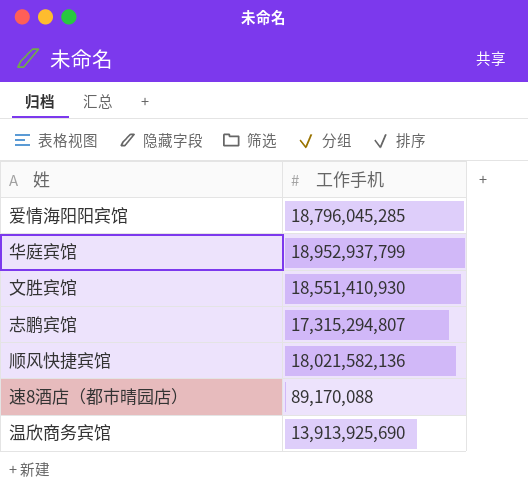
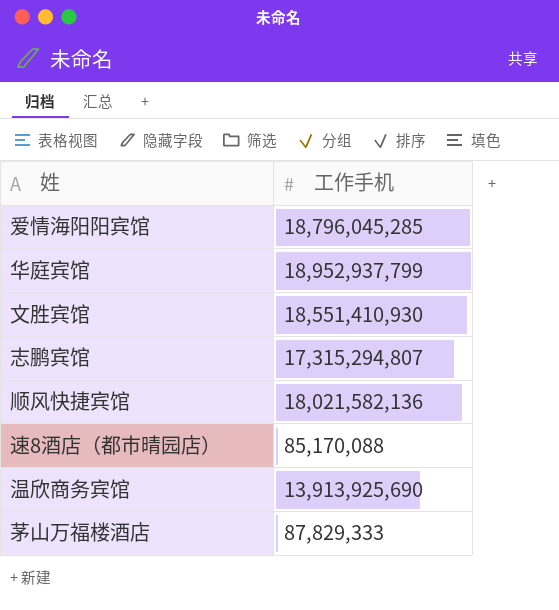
速8酒店（都市晴园店） | 工作手机: 89,170,088 -> 85,170,088
row 茅山万福楼酒店: none -> 87,829,333

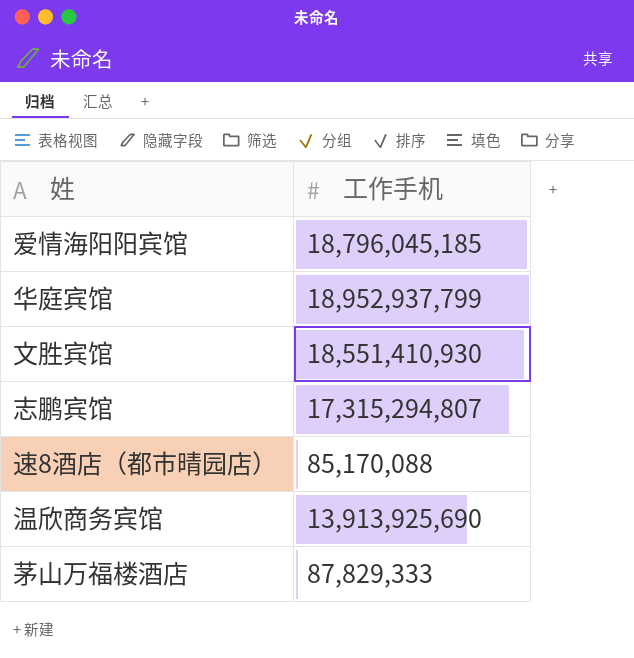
row 顺风快捷宾馆: 18,021,582,136 -> none
爱情海阳阳宾馆 | 工作手机: 18,796,045,285 -> 18,796,045,185

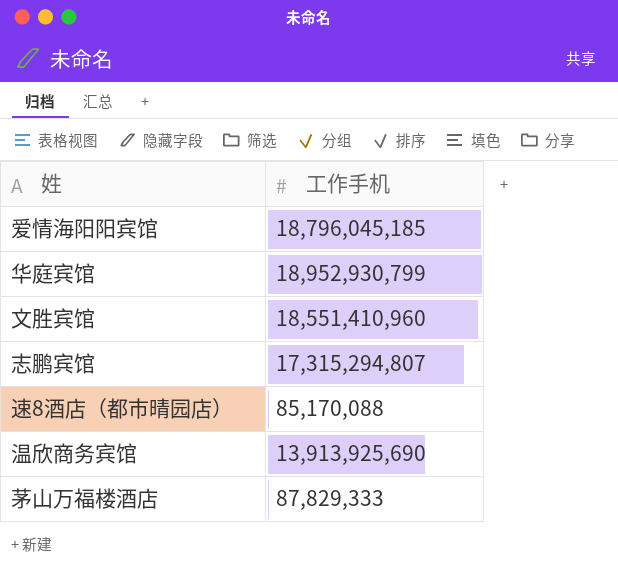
华庭宾馆 | 工作手机: 18,952,937,799 -> 18,952,930,799
文胜宾馆 | 工作手机: 18,551,410,930 -> 18,551,410,960

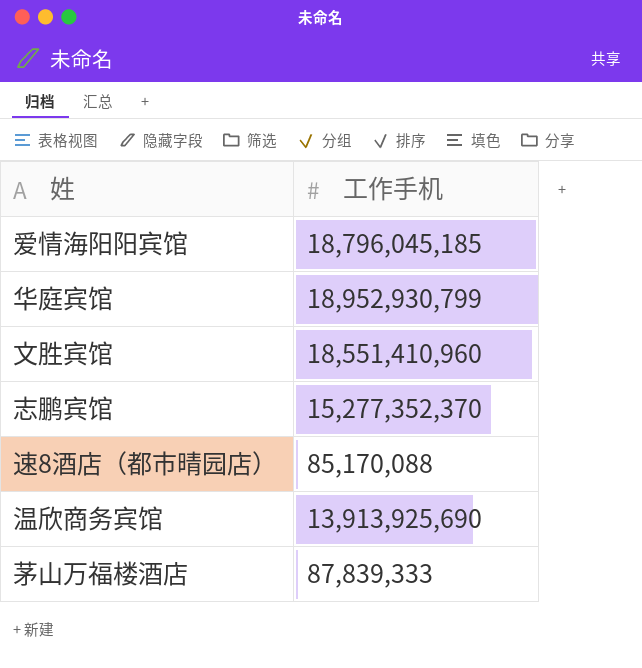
志鹏宾馆 | 工作手机: 17,315,294,807 -> 15,277,352,370
茅山万福楼酒店 | 工作手机: 87,829,333 -> 87,839,333

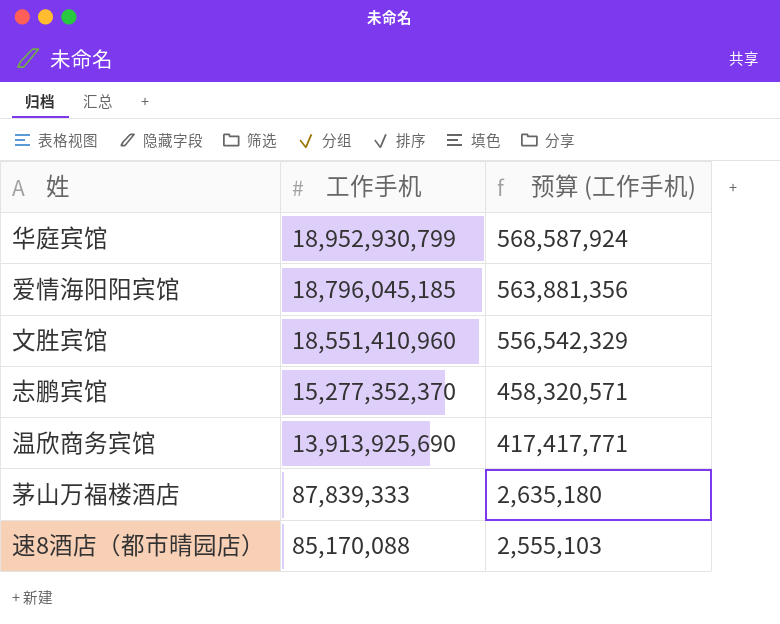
row order: none -> 工作手机 descending
column 预算 (工作手机) | formula: none -> [工作手机] * 0.03

